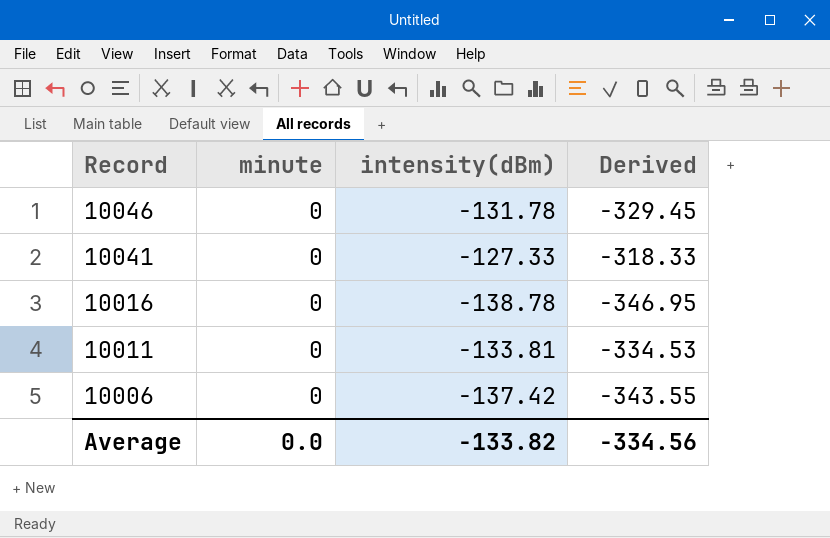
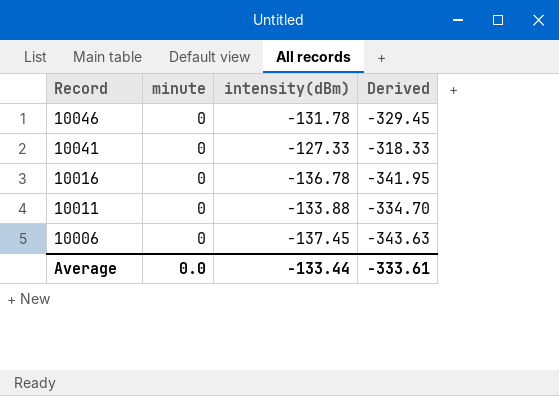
10016 | intensity(dBm): -138.78 -> -136.78
10016 | Derived: -346.95 -> -341.95
10011 | intensity(dBm): -133.81 -> -133.88
10011 | Derived: -334.53 -> -334.70
10006 | intensity(dBm): -137.42 -> -137.45
10006 | Derived: -343.55 -> -343.63
Average | intensity(dBm): -133.82 -> -133.44
Average | Derived: -334.56 -> -333.61

